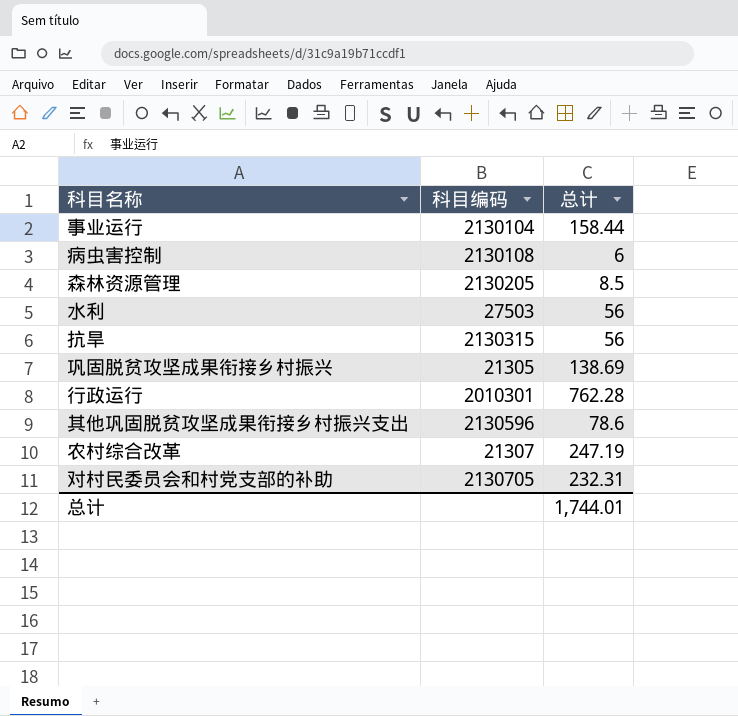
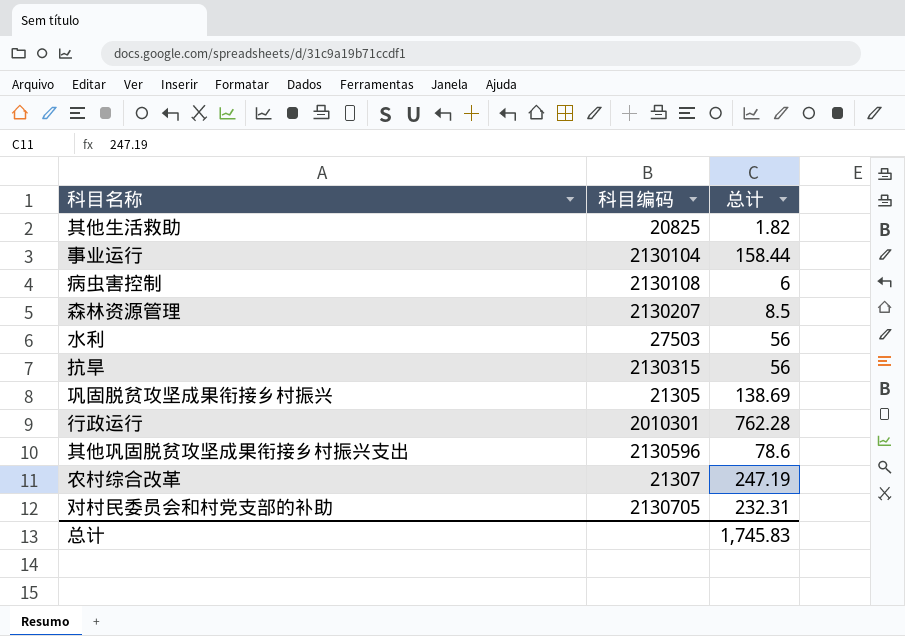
row 其他生活救助: none -> 20825 | 1.82
森林资源管理 | 科目编码: 2130205 -> 2130207
总计 | 总计: 1,744.01 -> 1,745.83

